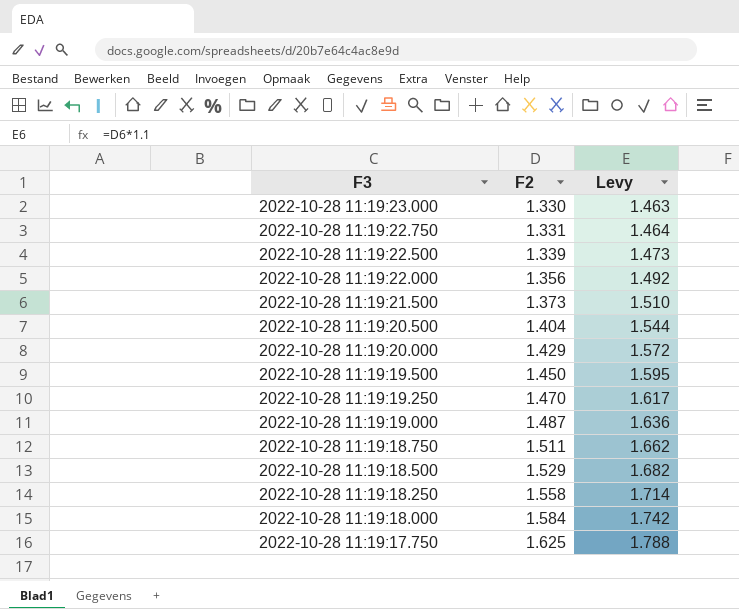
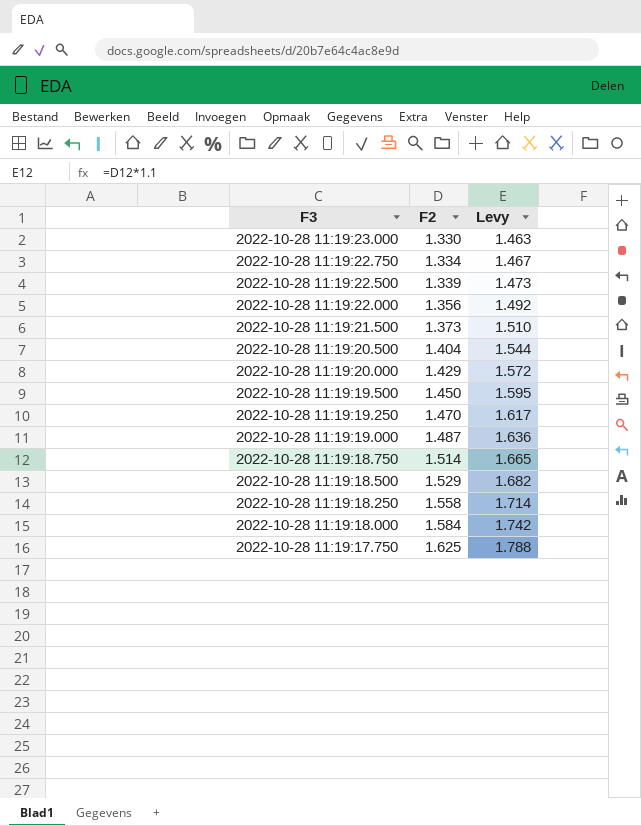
2022-10-28 11:19:22.750 | F2: 1.331 -> 1.334
2022-10-28 11:19:22.750 | Levy: 1.464 -> 1.467
2022-10-28 11:19:18.750 | F2: 1.511 -> 1.514
2022-10-28 11:19:18.750 | Levy: 1.662 -> 1.665

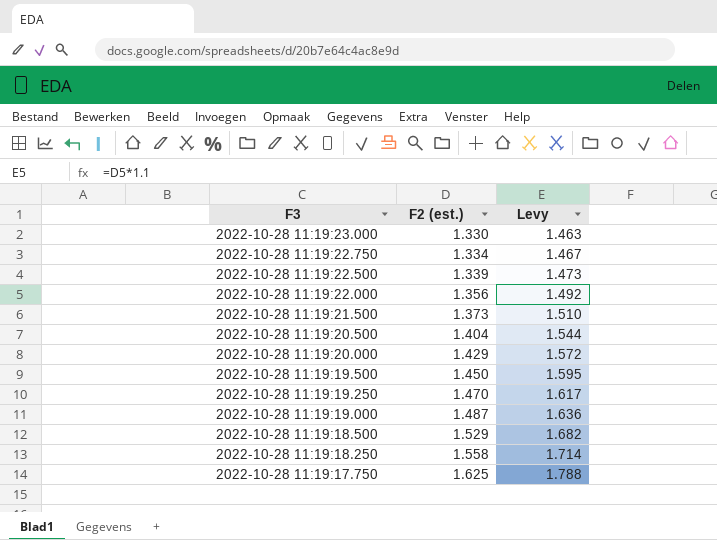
column name: F2 -> F2 (est.)
row 2022-10-28 11:19:18.750: 1.514 | 1.665 -> none
row 2022-10-28 11:19:18.000: 1.584 | 1.742 -> none

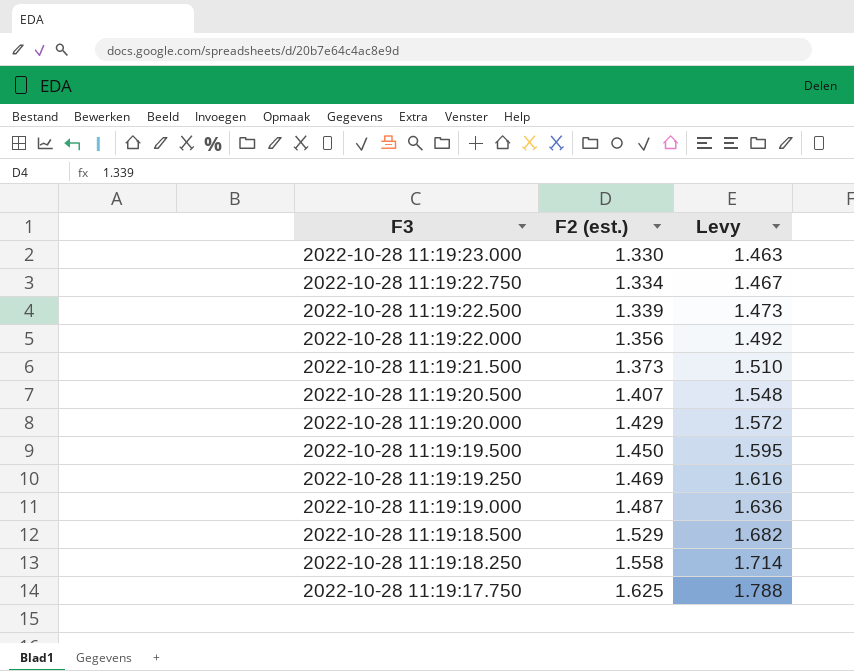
2022-10-28 11:19:20.500 | F2 (est.): 1.404 -> 1.407
2022-10-28 11:19:20.500 | Levy: 1.544 -> 1.548
2022-10-28 11:19:19.250 | F2 (est.): 1.470 -> 1.469
2022-10-28 11:19:19.250 | Levy: 1.617 -> 1.616

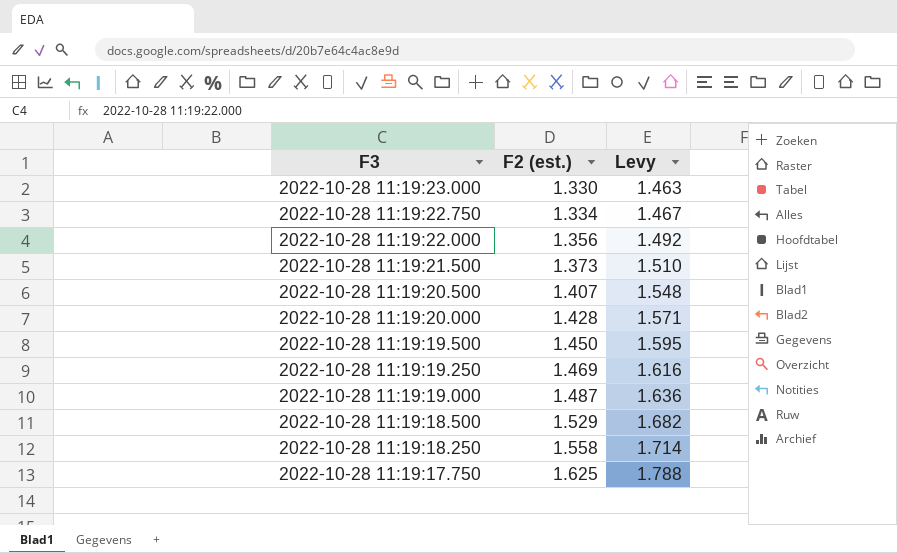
row 2022-10-28 11:19:22.500: 1.339 | 1.473 -> none
2022-10-28 11:19:20.000 | F2 (est.): 1.429 -> 1.428
2022-10-28 11:19:20.000 | Levy: 1.572 -> 1.571

